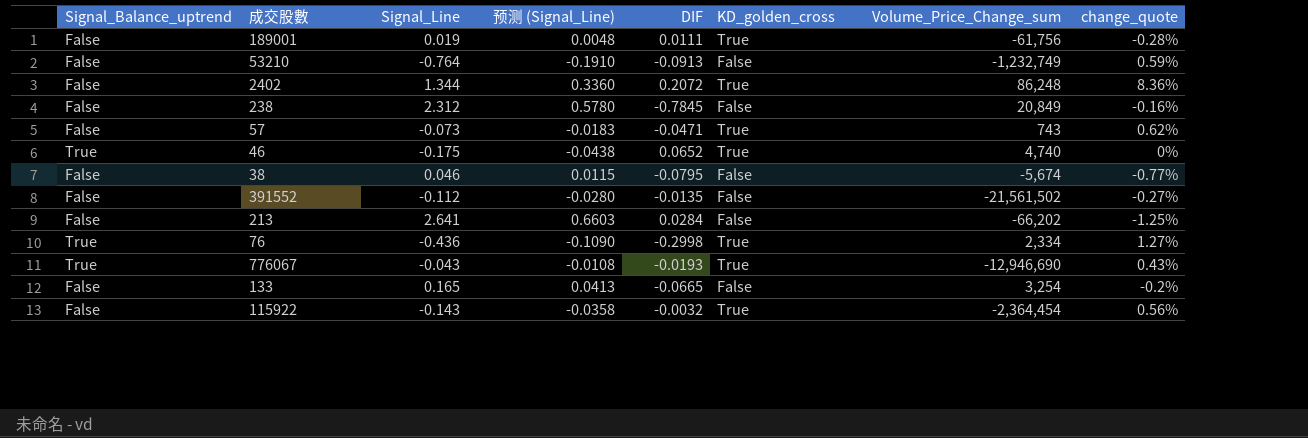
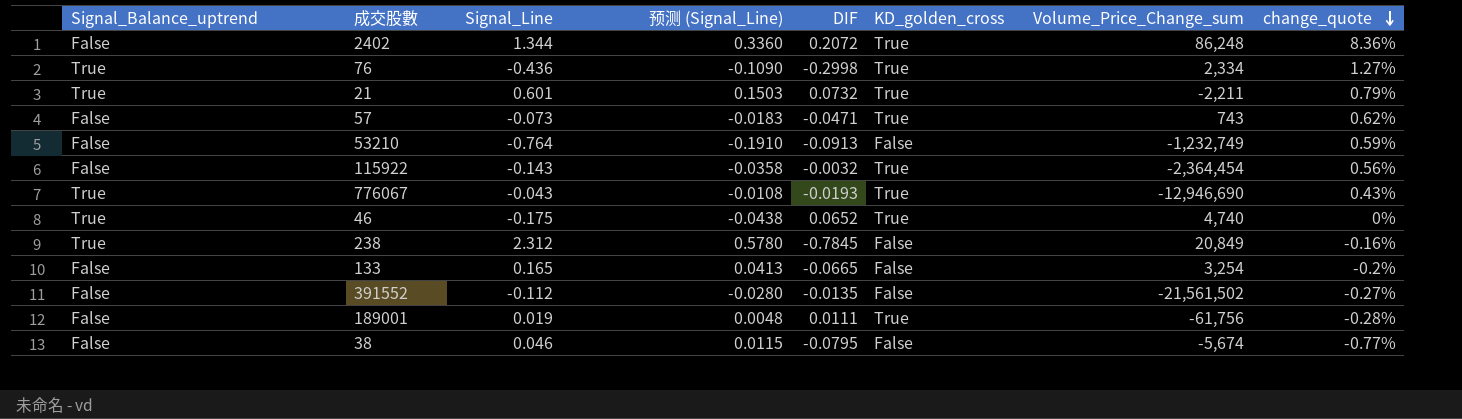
row order: none -> change_quote descending
row 213: False | 2.641 | 0.6603 | 0.0284 | False | -66,202 | -1.25% -> none
row 21: none -> True | 0.601 | 0.1503 | 0.0732 | True | -2,211 | 0.79%
238 | Signal_Balance_uptrend: False -> True

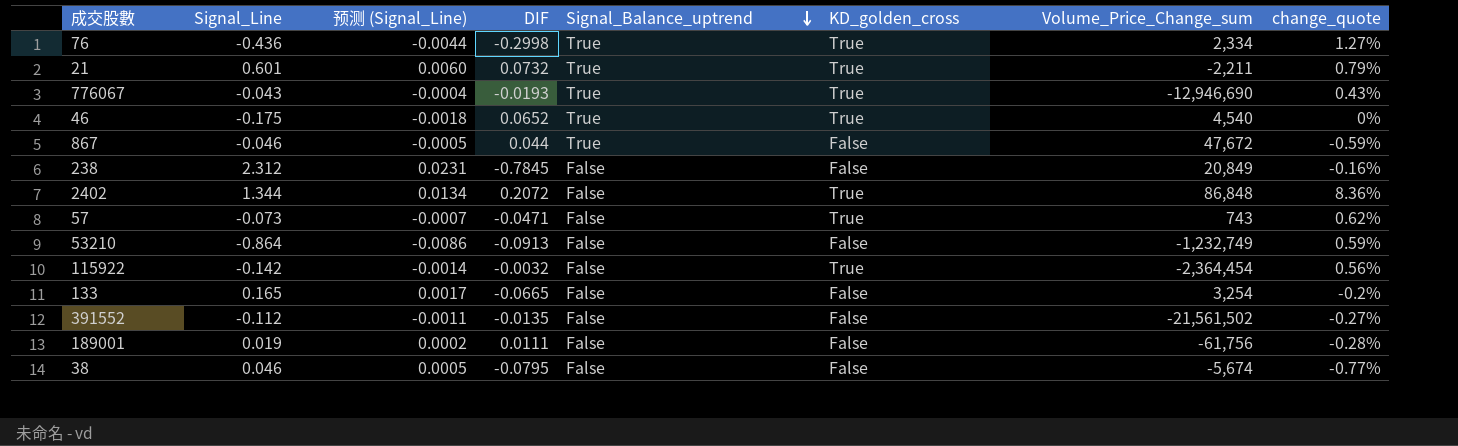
row order: change_quote descending -> Signal_Balance_uptrend descending
column 预测 (Signal_Line) | formula: [Signal_Line] * 0.25 -> [Signal_Line] * 0.01
column Signal_Balance_uptrend | position: 1 -> 5
46 | Volume_Price_Change_sum: 4,740 -> 4,540
row 867: none -> -0.046 | -0.0005 | 0.044 | True | False | 47,672 | -0.59%
238 | Signal_Balance_uptrend: True -> False
2402 | Volume_Price_Change_sum: 86,248 -> 86,848
53210 | Signal_Line: -0.764 -> -0.864
115922 | Signal_Line: -0.143 -> -0.142
189001 | KD_golden_cross: True -> False

